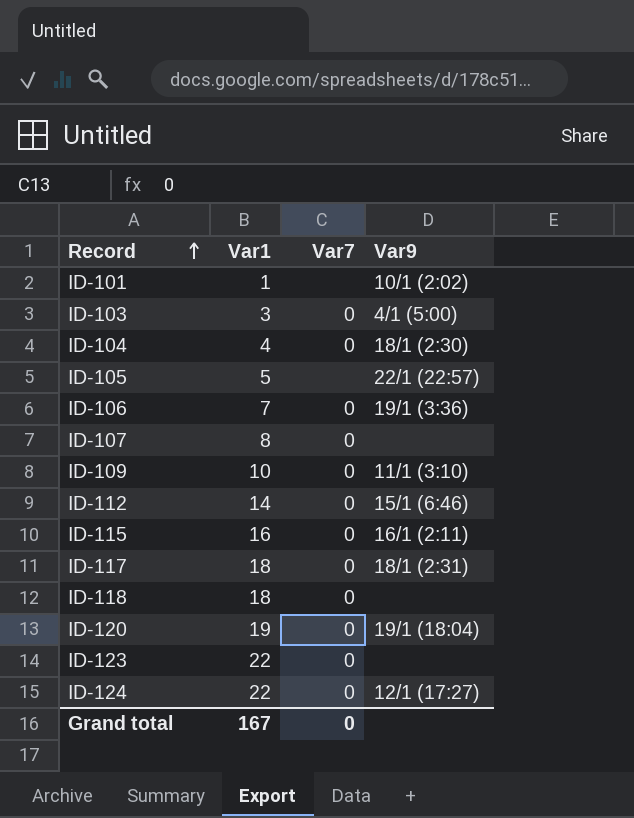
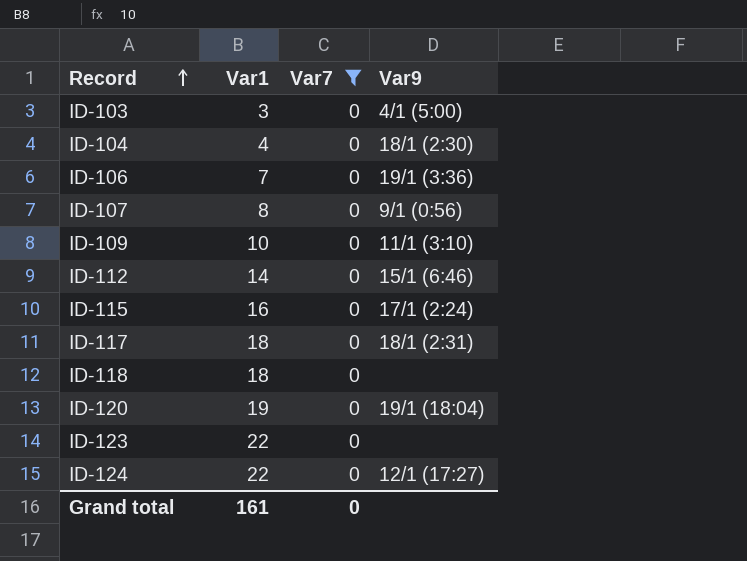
filter: none -> Var7 = 0
ID-107 | Var9: none -> 9/1 (0:56)
ID-115 | Var9: 16/1 (2:11) -> 17/1 (2:24)
Grand total | Var1: 167 -> 161

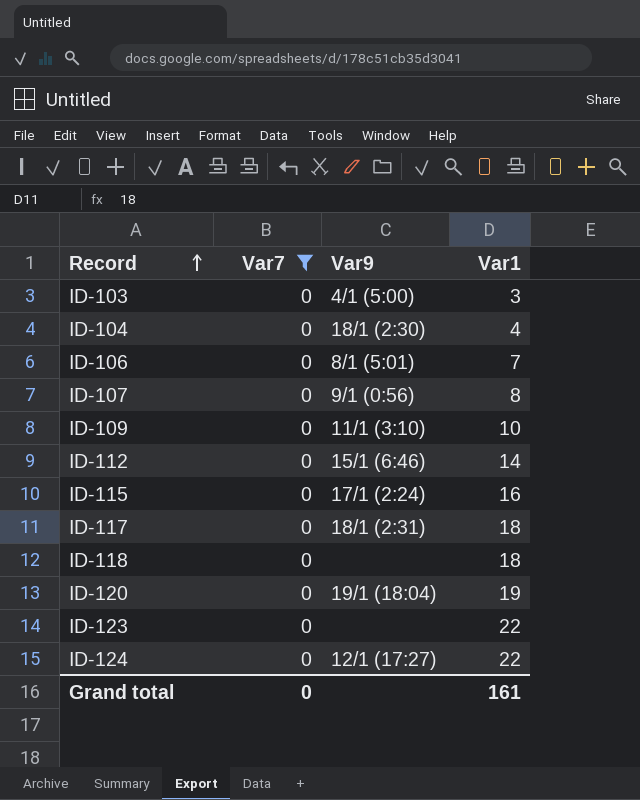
column Var1 | position: 2 -> 4
ID-106 | Var9: 19/1 (3:36) -> 8/1 (5:01)

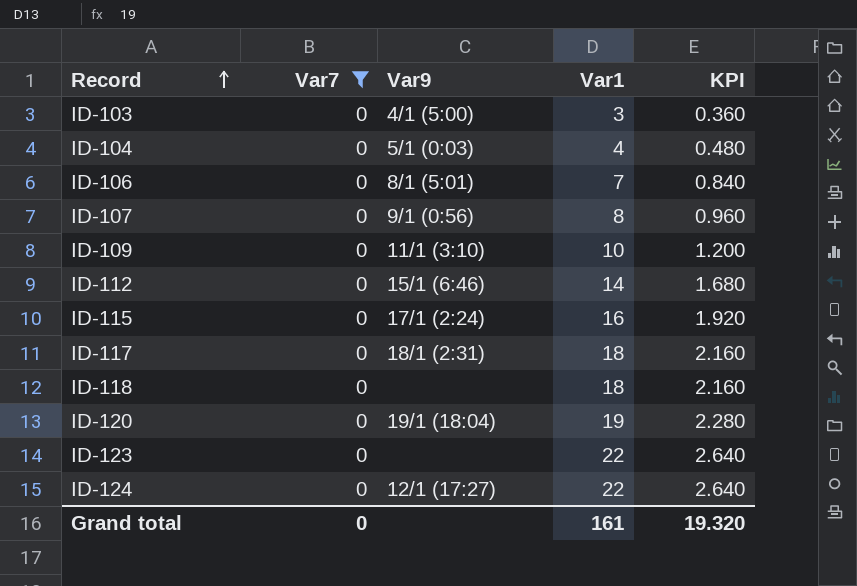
column KPI | formula: none -> [Var1] * 0.12
ID-104 | Var9: 18/1 (2:30) -> 5/1 (0:03)

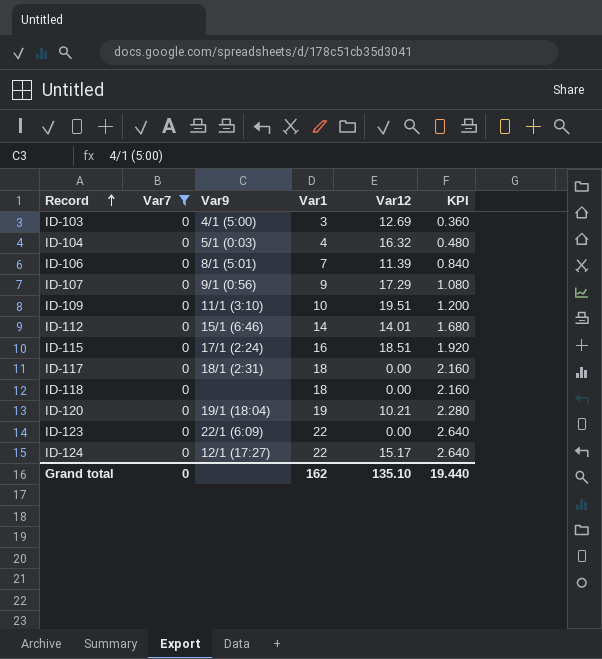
column Var12 | position: none -> 5
ID-107 | Var1: 8 -> 9
ID-107 | KPI: 0.960 -> 1.080
ID-123 | Var9: none -> 22/1 (6:09)
Grand total | Var1: 161 -> 162
Grand total | KPI: 19.320 -> 19.440

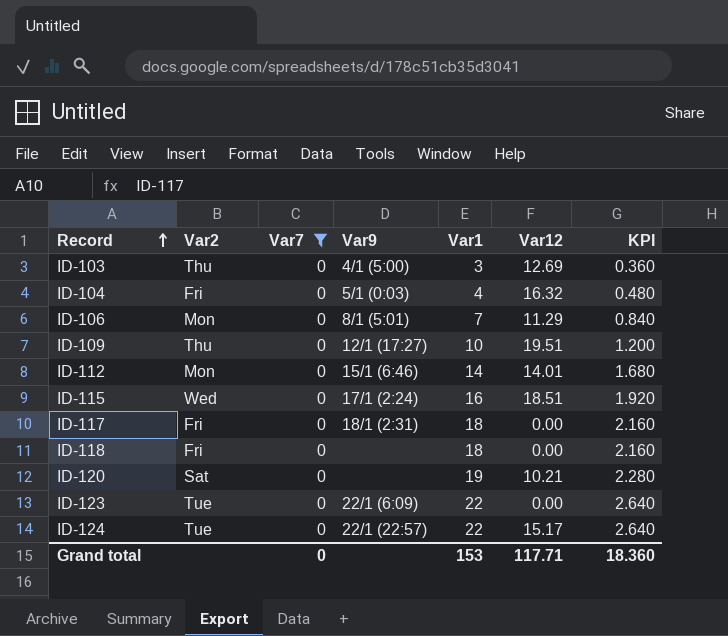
column Var2 | position: none -> 2
row ID-107: 0 | 9/1 (0:56) | 9 | 17.29 | 1.080 -> none
ID-106 | Var12: 11.39 -> 11.29
ID-109 | Var9: 11/1 (3:10) -> 12/1 (17:27)
ID-120 | Var9: 19/1 (18:04) -> none
ID-124 | Var9: 12/1 (17:27) -> 22/1 (22:57)
Grand total | Var1: 162 -> 153
Grand total | Var12: 135.10 -> 117.71
Grand total | KPI: 19.440 -> 18.360

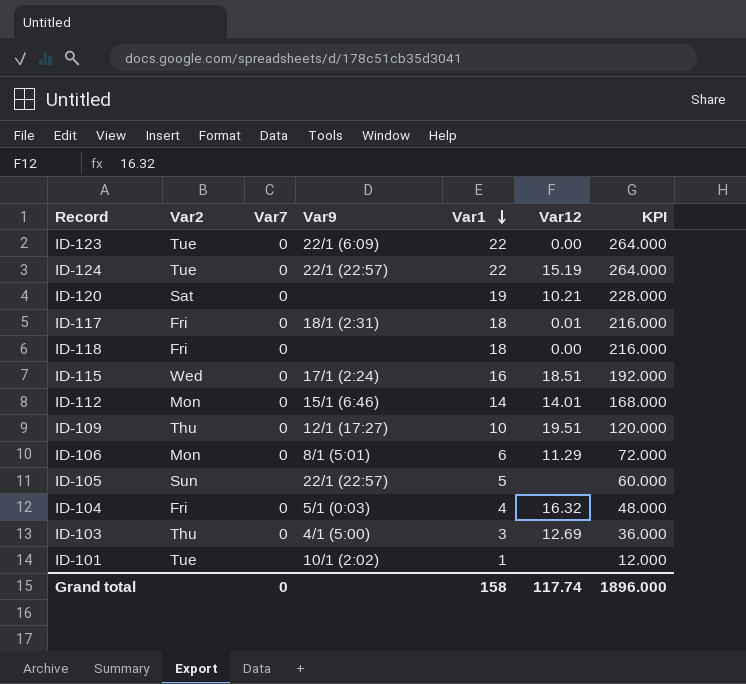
filter: Var7 = 0 -> none
row order: Record ascending -> Var1 descending
column KPI | formula: [Var1] * 0.12 -> [Var1] * 12
ID-124 | Var12: 15.17 -> 15.19
ID-117 | Var12: 0.00 -> 0.01
ID-106 | Var1: 7 -> 6
Grand total | Var1: 153 -> 158
Grand total | Var12: 117.71 -> 117.74
Grand total | KPI: 18.360 -> 1896.000

